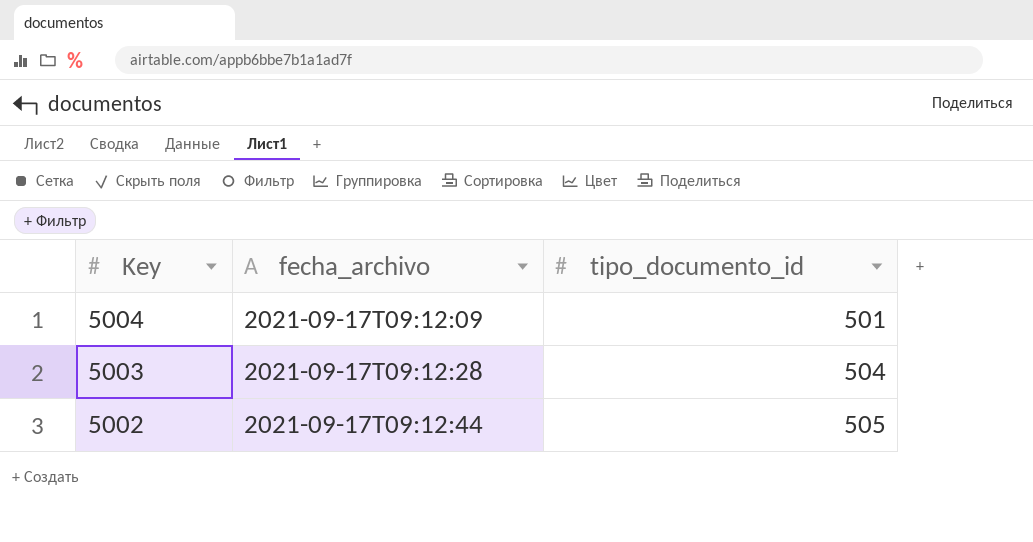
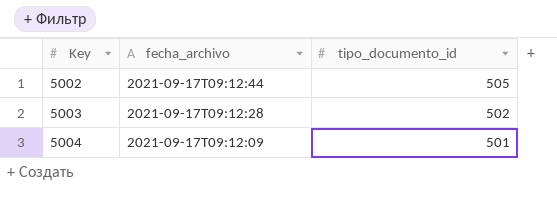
row order: Key descending -> Key ascending
5003 | tipo_documento_id: 504 -> 502

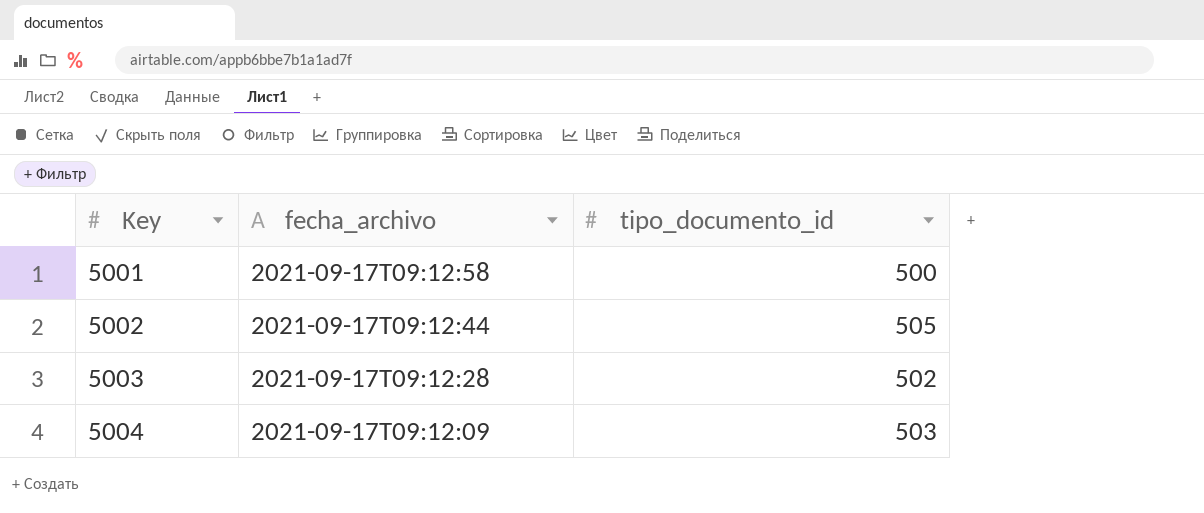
row 5001: none -> 2021-09-17T09:12:58 | 500
5004 | tipo_documento_id: 501 -> 503

